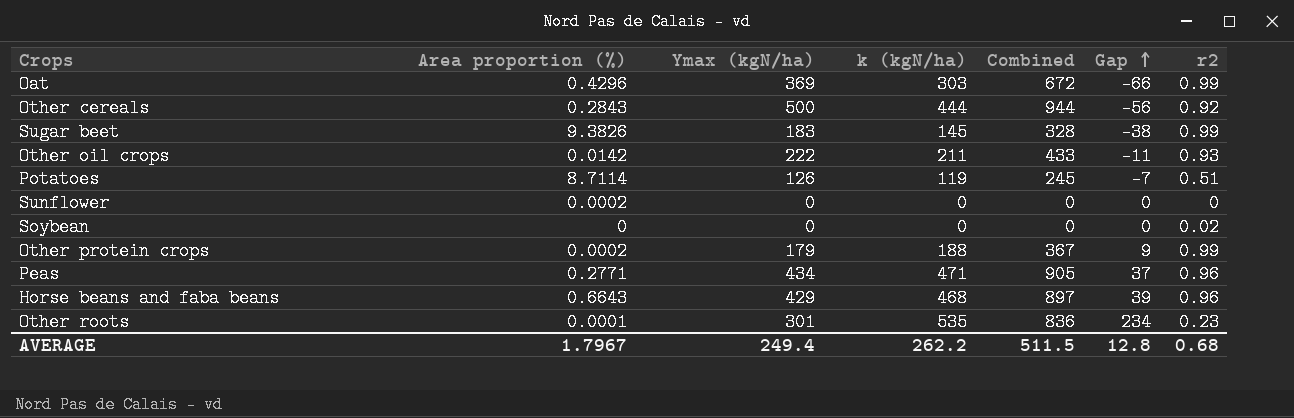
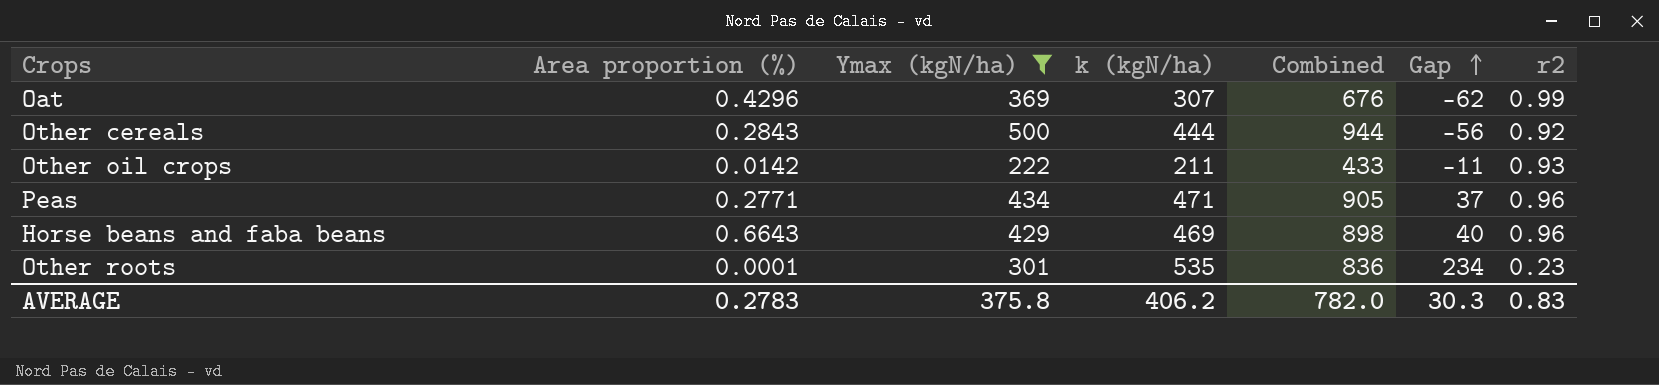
filter: none -> Ymax (kgN/ha) >= 222
Oat | k (kgN/ha): 303 -> 307
Oat | Combined: 672 -> 676
Oat | Gap: -66 -> -62
Horse beans and faba beans | k (kgN/ha): 468 -> 469
Horse beans and faba beans | Combined: 897 -> 898
Horse beans and faba beans | Gap: 39 -> 40
AVERAGE | Area proportion (%): 1.7967 -> 0.2783
AVERAGE | Ymax (kgN/ha): 249.4 -> 375.8
AVERAGE | k (kgN/ha): 262.2 -> 406.2
AVERAGE | Combined: 511.5 -> 782.0
AVERAGE | Gap: 12.8 -> 30.3
AVERAGE | r2: 0.68 -> 0.83

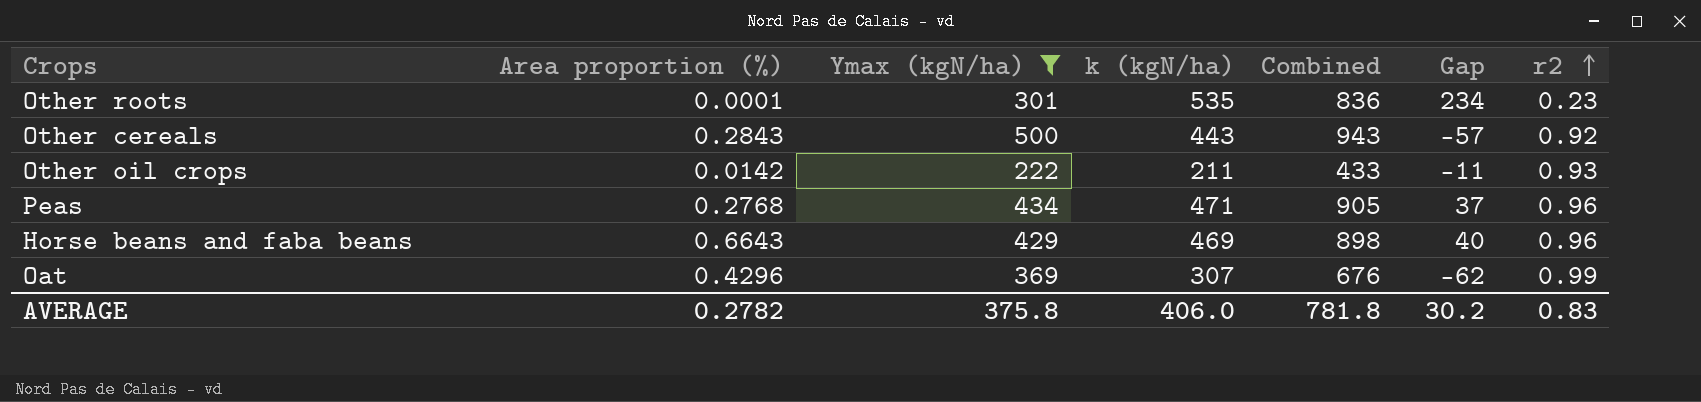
row order: Gap ascending -> r2 ascending
Other cereals | k (kgN/ha): 444 -> 443
Other cereals | Combined: 944 -> 943
Other cereals | Gap: -56 -> -57
Peas | Area proportion (%): 0.2771 -> 0.2768
AVERAGE | Area proportion (%): 0.2783 -> 0.2782
AVERAGE | k (kgN/ha): 406.2 -> 406.0
AVERAGE | Combined: 782.0 -> 781.8
AVERAGE | Gap: 30.3 -> 30.2

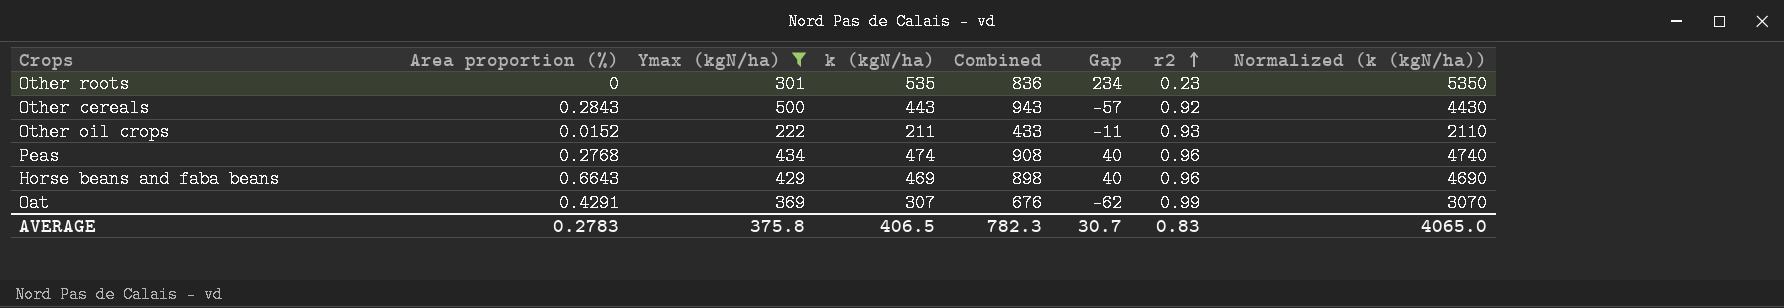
column Normalized (k (kgN/ha)) | formula: none -> [k (kgN/ha)] * 10
Other roots | Area proportion (%): 0.0001 -> 0
Other oil crops | Area proportion (%): 0.0142 -> 0.0152
Peas | k (kgN/ha): 471 -> 474
Peas | Combined: 905 -> 908
Peas | Gap: 37 -> 40
Oat | Area proportion (%): 0.4296 -> 0.4291
AVERAGE | Area proportion (%): 0.2782 -> 0.2783
AVERAGE | k (kgN/ha): 406.0 -> 406.5
AVERAGE | Combined: 781.8 -> 782.3
AVERAGE | Gap: 30.2 -> 30.7

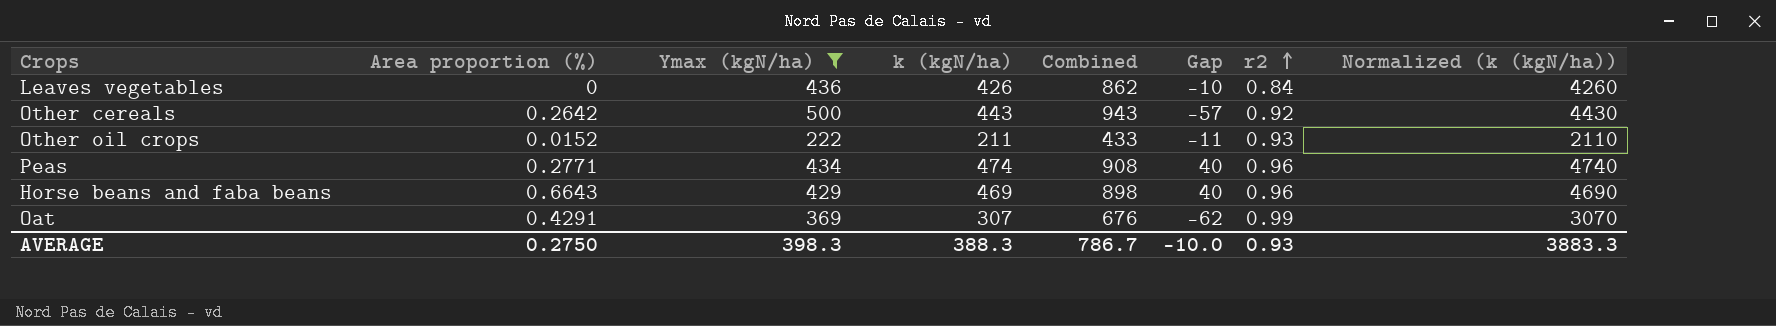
row Other roots: 0 | 301 | 535 | 836 | 234 | 0.23 | 5350 -> none
row Leaves vegetables: none -> 0 | 436 | 426 | 862 | -10 | 0.84 | 4260
Other cereals | Area proportion (%): 0.2843 -> 0.2642
Peas | Area proportion (%): 0.2768 -> 0.2771
AVERAGE | Area proportion (%): 0.2783 -> 0.2750
AVERAGE | Ymax (kgN/ha): 375.8 -> 398.3
AVERAGE | k (kgN/ha): 406.5 -> 388.3
AVERAGE | Combined: 782.3 -> 786.7
AVERAGE | Gap: 30.7 -> -10.0
AVERAGE | r2: 0.83 -> 0.93
AVERAGE | Normalized (k (kgN/ha)): 4065.0 -> 3883.3

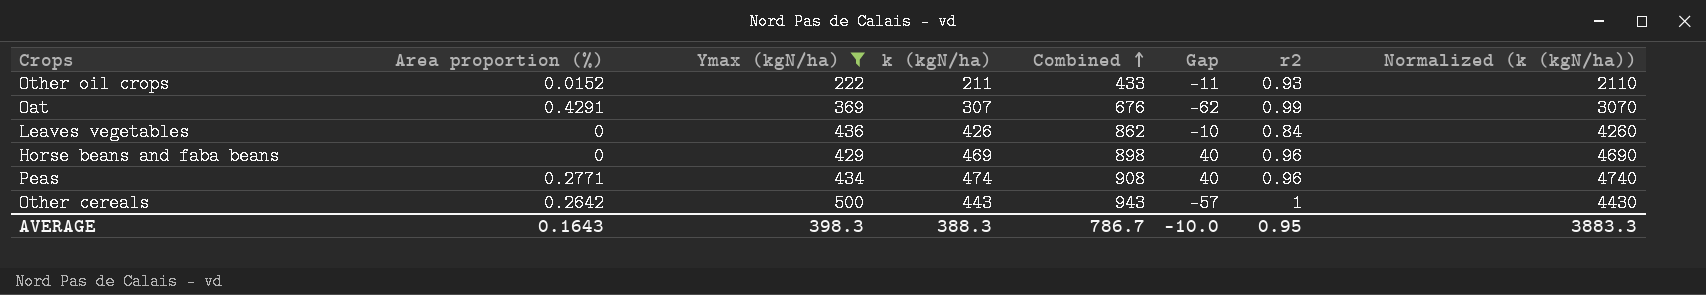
row order: r2 ascending -> Combined ascending
Horse beans and faba beans | Area proportion (%): 0.6643 -> 0
Other cereals | r2: 0.92 -> 1
AVERAGE | Area proportion (%): 0.2750 -> 0.1643
AVERAGE | r2: 0.93 -> 0.95

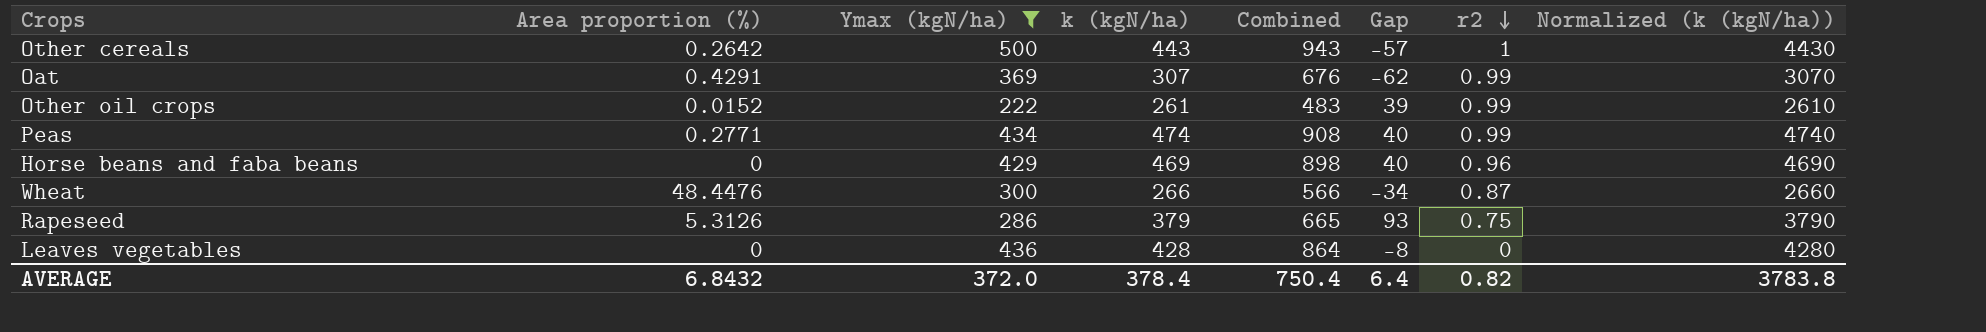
row order: Combined ascending -> r2 descending
Other oil crops | k (kgN/ha): 211 -> 261
Other oil crops | Combined: 433 -> 483
Other oil crops | Gap: -11 -> 39
Other oil crops | r2: 0.93 -> 0.99
Other oil crops | Normalized (k (kgN/ha)): 2110 -> 2610
Peas | r2: 0.96 -> 0.99
row Wheat: none -> 48.4476 | 300 | 266 | 566 | -34 | 0.87 | 2660
row Rapeseed: none -> 5.3126 | 286 | 379 | 665 | 93 | 0.75 | 3790
Leaves vegetables | k (kgN/ha): 426 -> 428
Leaves vegetables | Combined: 862 -> 864
Leaves vegetables | Gap: -10 -> -8
Leaves vegetables | r2: 0.84 -> 0
Leaves vegetables | Normalized (k (kgN/ha)): 4260 -> 4280
AVERAGE | Area proportion (%): 0.1643 -> 6.8432
AVERAGE | Ymax (kgN/ha): 398.3 -> 372.0
AVERAGE | k (kgN/ha): 388.3 -> 378.4
AVERAGE | Combined: 786.7 -> 750.4
AVERAGE | Gap: -10.0 -> 6.4
AVERAGE | r2: 0.95 -> 0.82
AVERAGE | Normalized (k (kgN/ha)): 3883.3 -> 3783.8

